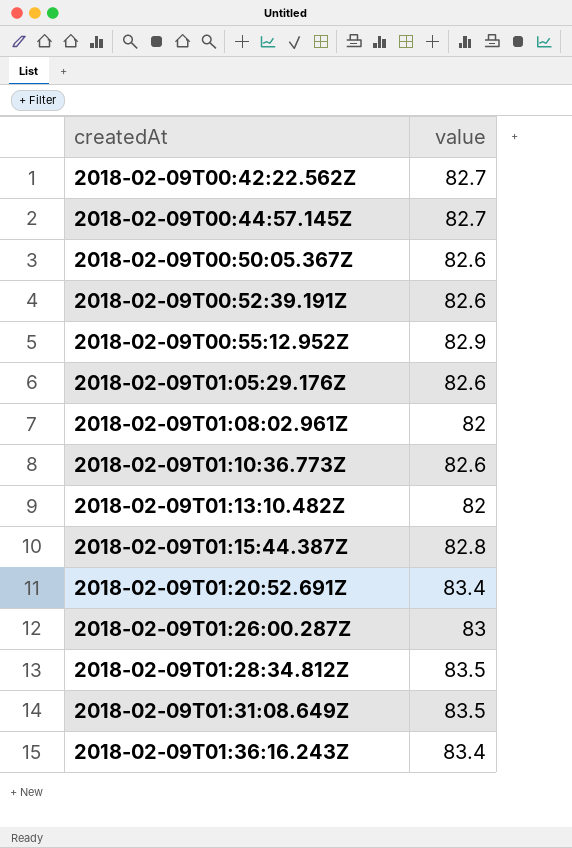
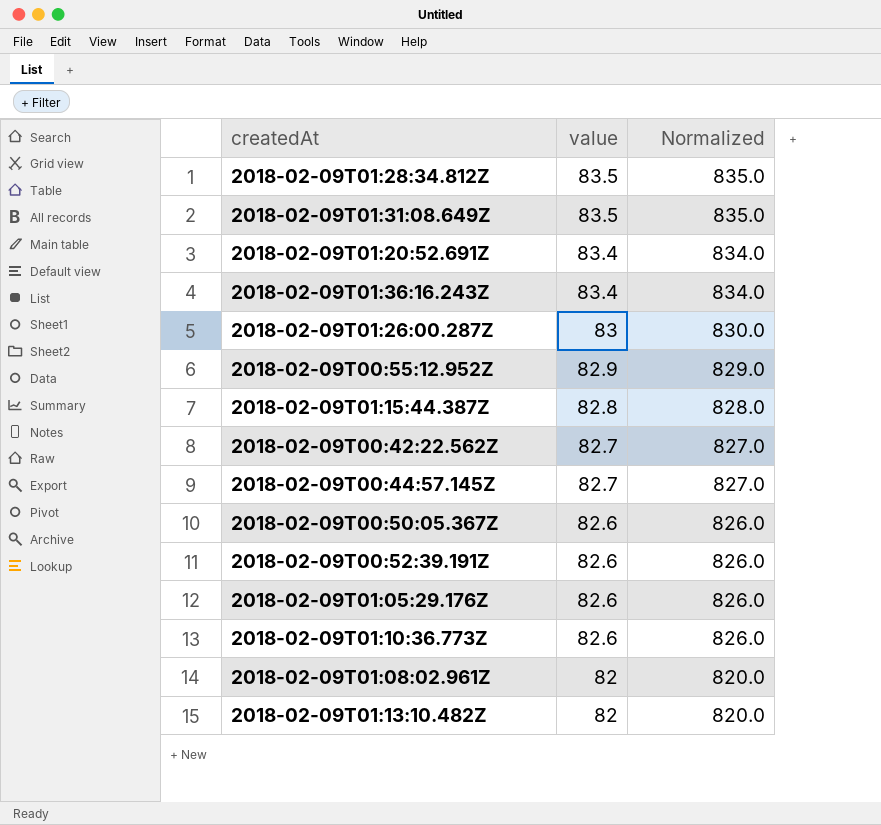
row order: createdAt ascending -> value descending
column Normalized | formula: none -> [value] * 10

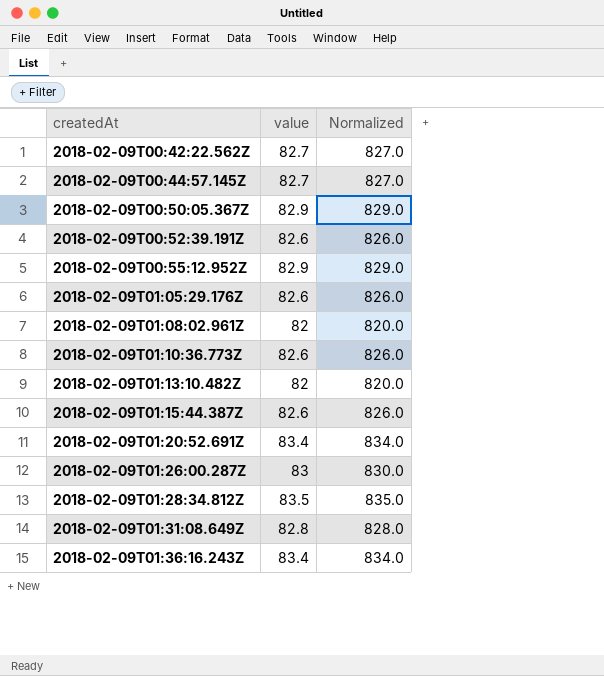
row order: value descending -> createdAt ascending
2018-02-09T00:50:05.367Z | value: 82.6 -> 82.9
2018-02-09T00:50:05.367Z | Normalized: 826.0 -> 829.0
2018-02-09T01:15:44.387Z | value: 82.8 -> 82.6
2018-02-09T01:15:44.387Z | Normalized: 828.0 -> 826.0
2018-02-09T01:31:08.649Z | value: 83.5 -> 82.8
2018-02-09T01:31:08.649Z | Normalized: 835.0 -> 828.0

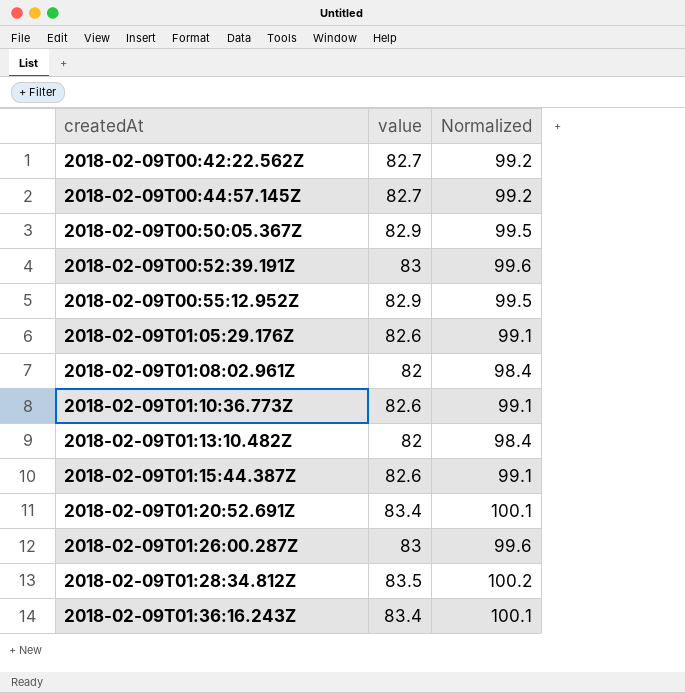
column Normalized | formula: [value] * 10 -> [value] * 1.2
row 2018-02-09T01:31:08.649Z: 82.8 | 828.0 -> none
2018-02-09T00:52:39.191Z | value: 82.6 -> 83

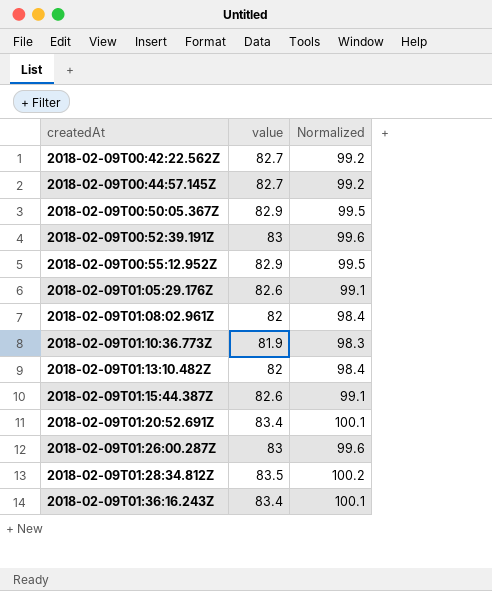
2018-02-09T01:10:36.773Z | value: 82.6 -> 81.9
2018-02-09T01:10:36.773Z | Normalized: 99.1 -> 98.3

